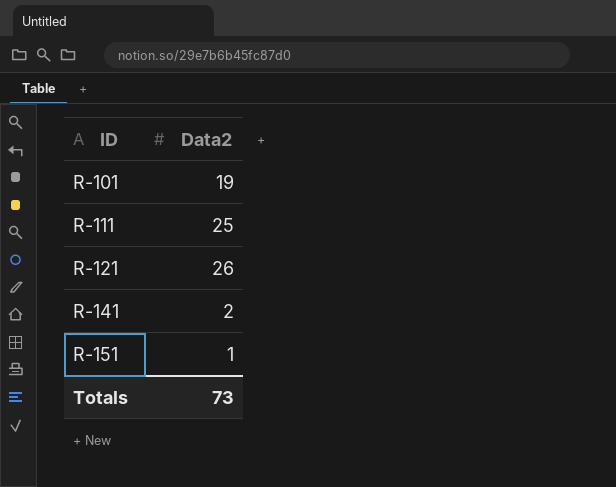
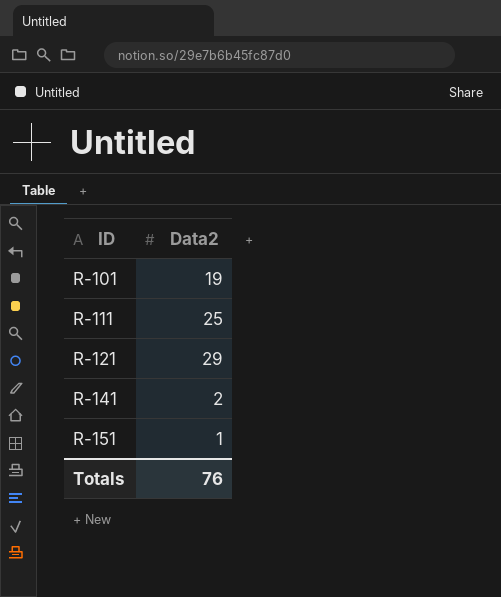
R-121 | Data2: 26 -> 29
Totals | Data2: 73 -> 76

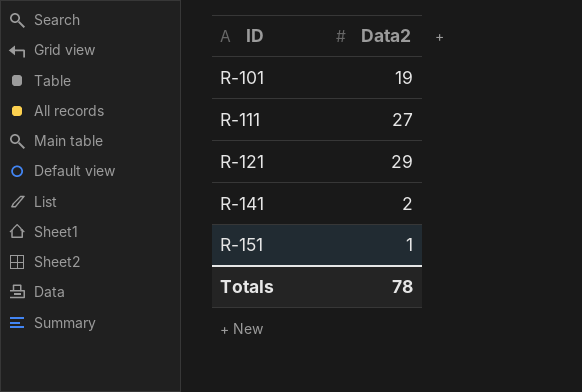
R-111 | Data2: 25 -> 27
Totals | Data2: 76 -> 78

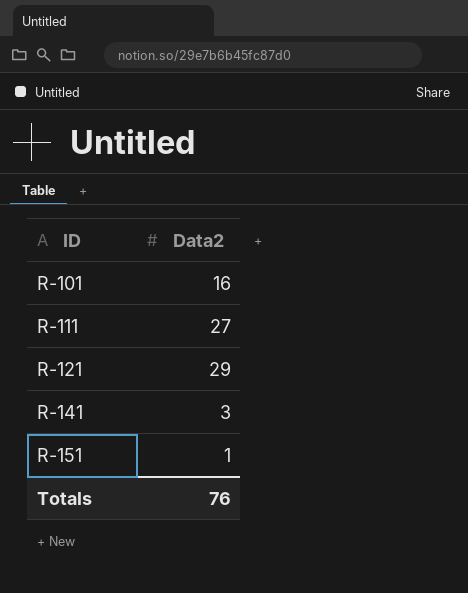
R-101 | Data2: 19 -> 16
R-141 | Data2: 2 -> 3
Totals | Data2: 78 -> 76

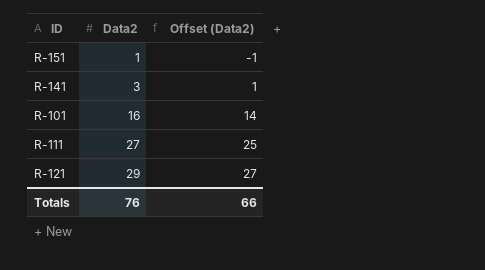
row order: ID ascending -> Data2 ascending
column Offset (Data2) | formula: none -> [Data2] - 2

